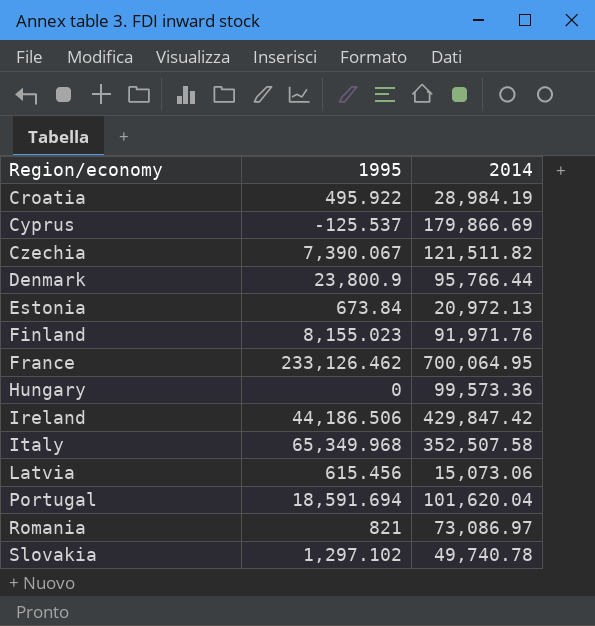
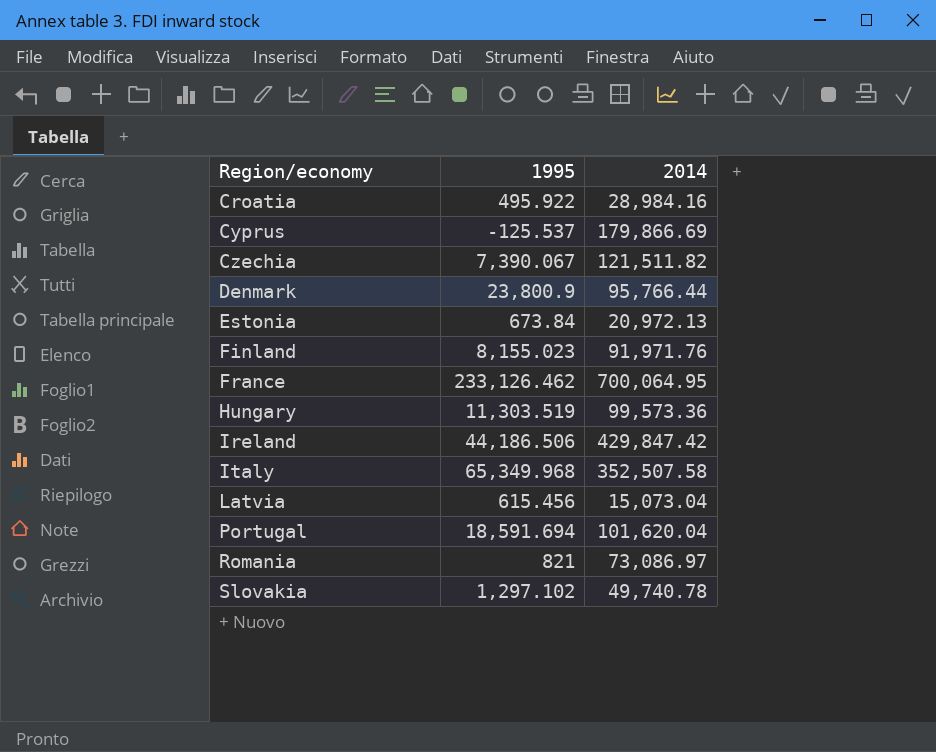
Croatia | 2014: 28,984.19 -> 28,984.16
Hungary | 1995: 0 -> 11,303.519
Latvia | 2014: 15,073.06 -> 15,073.04

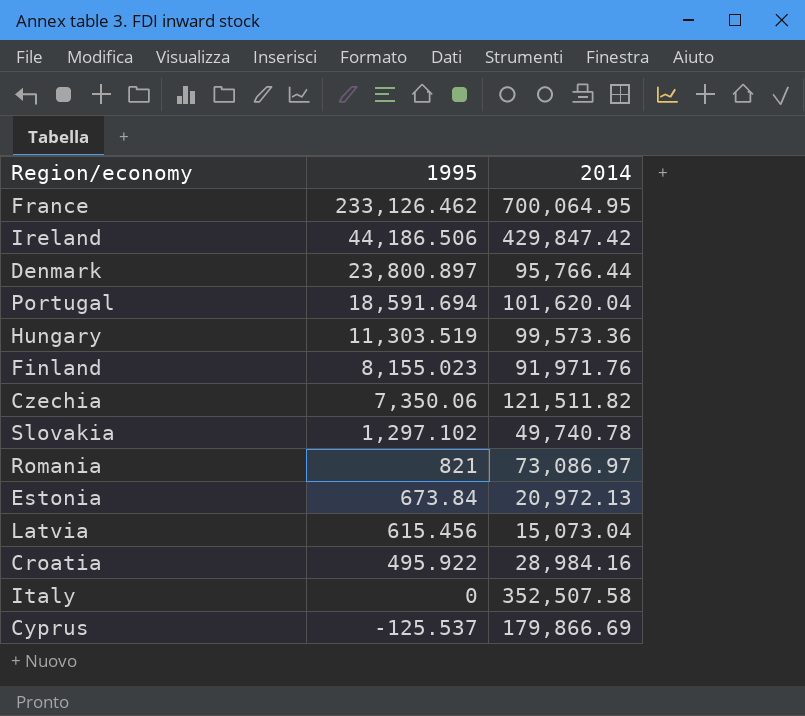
row order: Region/economy ascending -> 1995 descending
Denmark | 1995: 23,800.9 -> 23,800.897
Czechia | 1995: 7,390.067 -> 7,350.06
Italy | 1995: 65,349.968 -> 0

